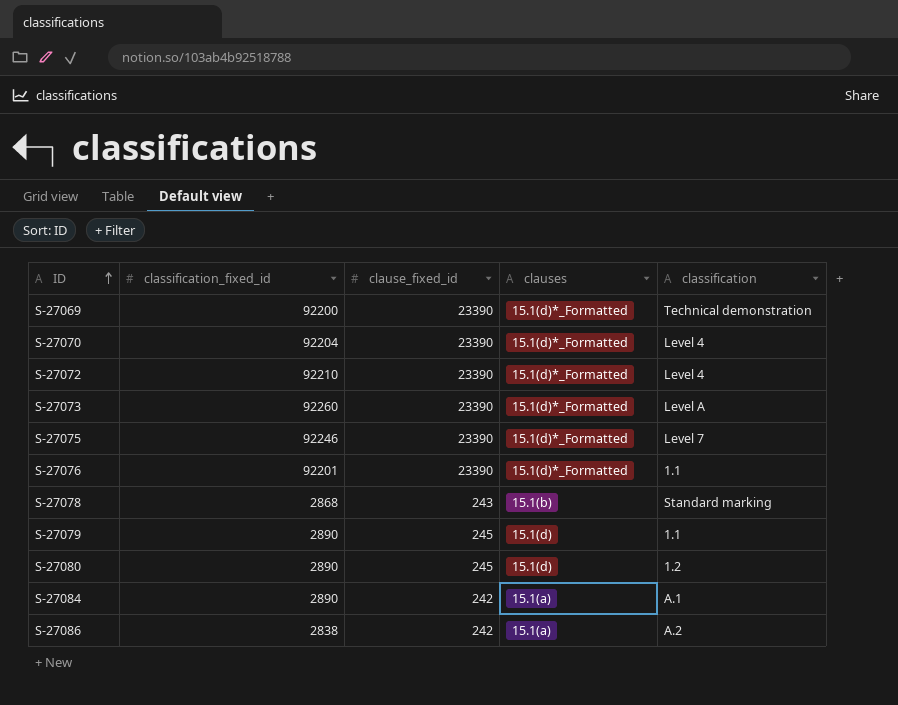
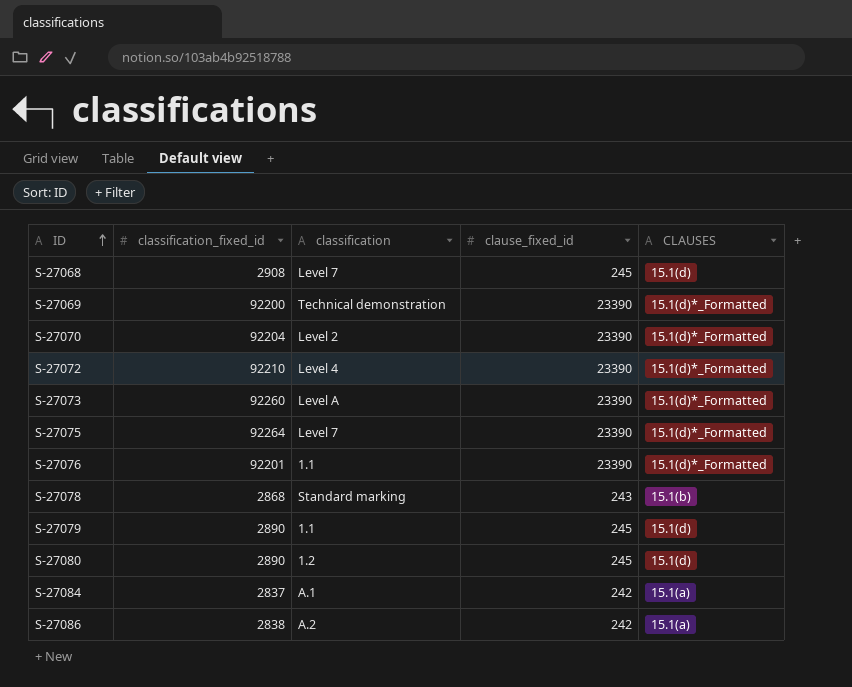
column classification | position: 5 -> 3
column name: clauses -> CLAUSES
row S-27068: none -> 2908 | Level 7 | 245 | 15.1(d)
S-27070 | classification: Level 4 -> Level 2
S-27075 | classification_fixed_id: 92246 -> 92264
S-27084 | classification_fixed_id: 2890 -> 2837

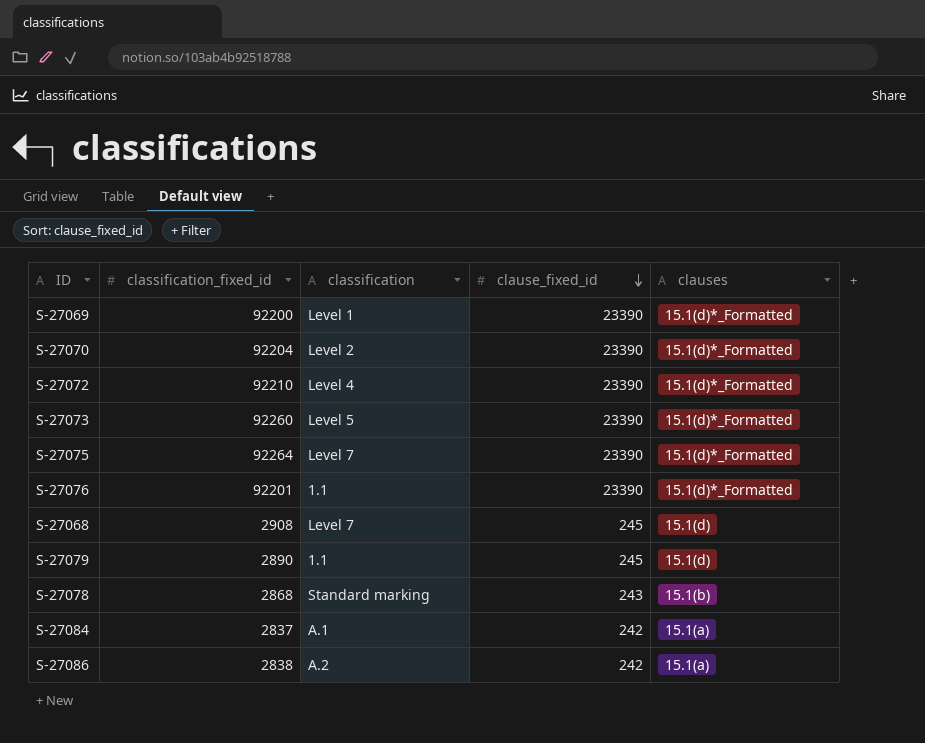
row order: ID ascending -> clause_fixed_id descending
column name: CLAUSES -> clauses
row S-27080: 2890 | 1.2 | 245 | 15.1(d) -> none
S-27069 | classification: Technical demonstration -> Level 1
S-27073 | classification: Level A -> Level 5

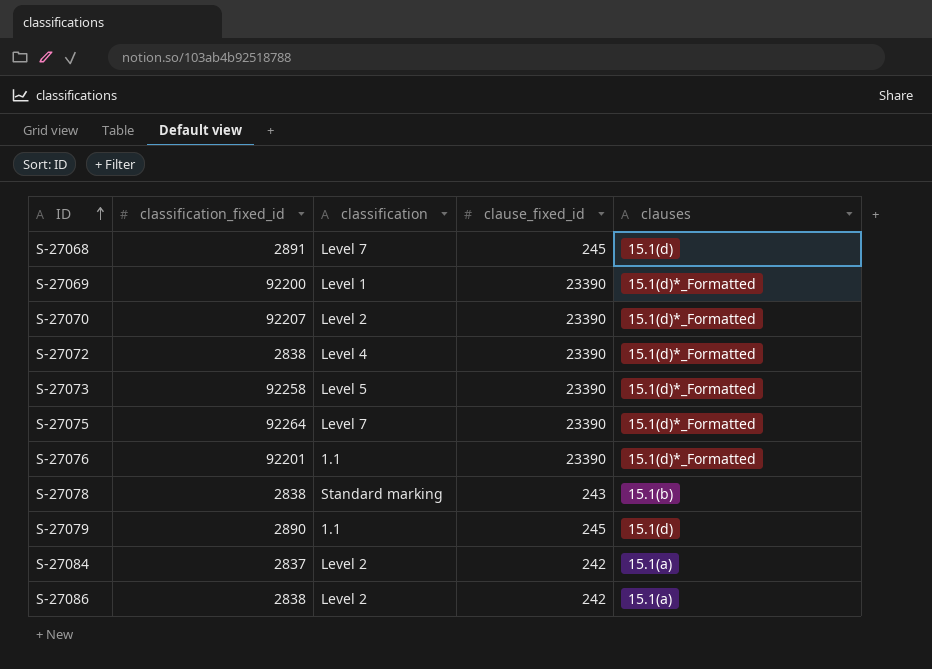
row order: clause_fixed_id descending -> ID ascending
S-27068 | classification_fixed_id: 2908 -> 2891
S-27070 | classification_fixed_id: 92204 -> 92207
S-27072 | classification_fixed_id: 92210 -> 2838
S-27073 | classification_fixed_id: 92260 -> 92258
S-27078 | classification_fixed_id: 2868 -> 2838
S-27084 | classification: A.1 -> Level 2
S-27086 | classification: A.2 -> Level 2

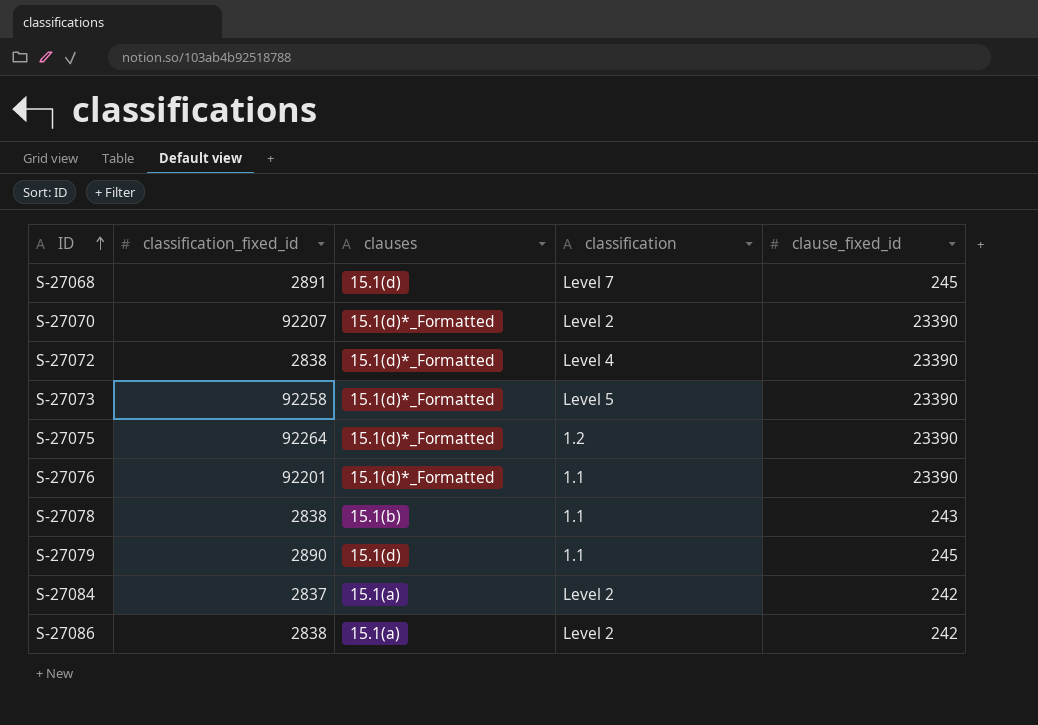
column clauses | position: 5 -> 3
row S-27069: 92200 | Level 1 | 23390 | 15.1(d)*_Formatted -> none
S-27075 | classification: Level 7 -> 1.2
S-27078 | classification: Standard marking -> 1.1

